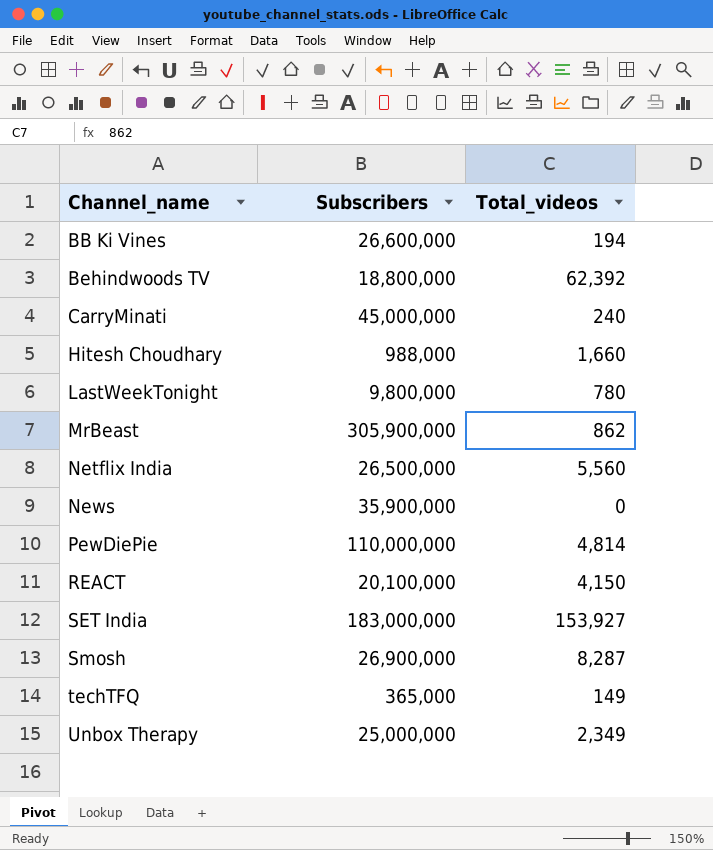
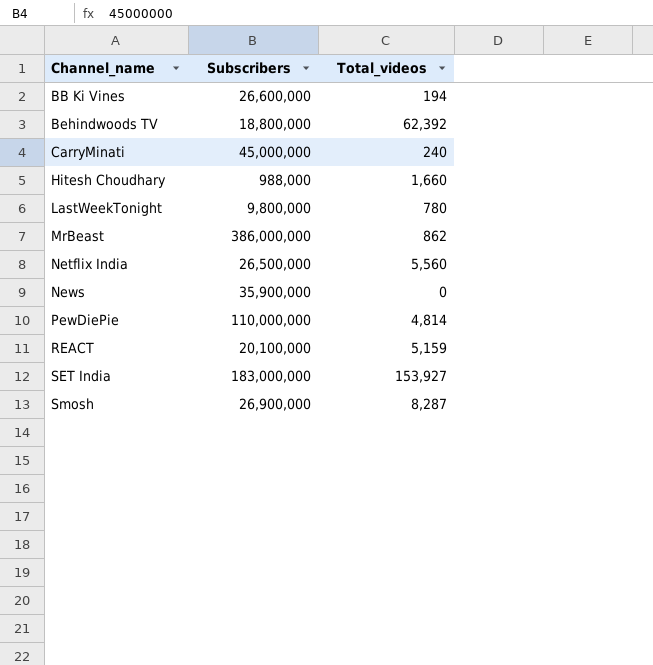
row techTFQ: 365,000 | 149 -> none
row Unbox Therapy: 25,000,000 | 2,349 -> none
MrBeast | Subscribers: 305,900,000 -> 386,000,000
REACT | Total_videos: 4,150 -> 5,159

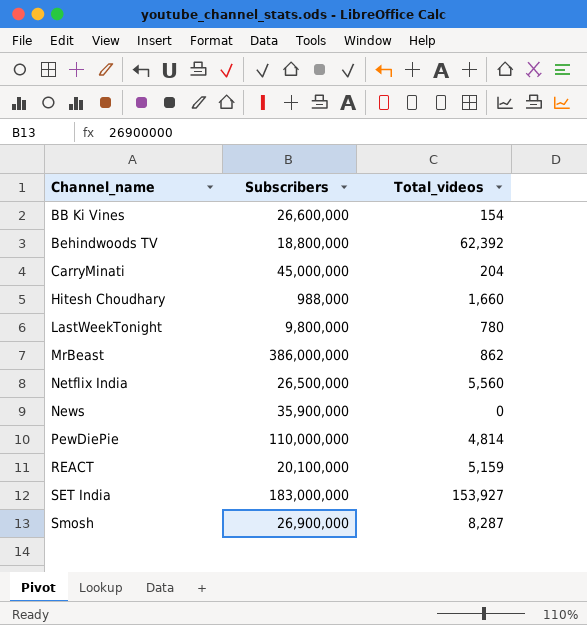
BB Ki Vines | Total_videos: 194 -> 154
CarryMinati | Total_videos: 240 -> 204

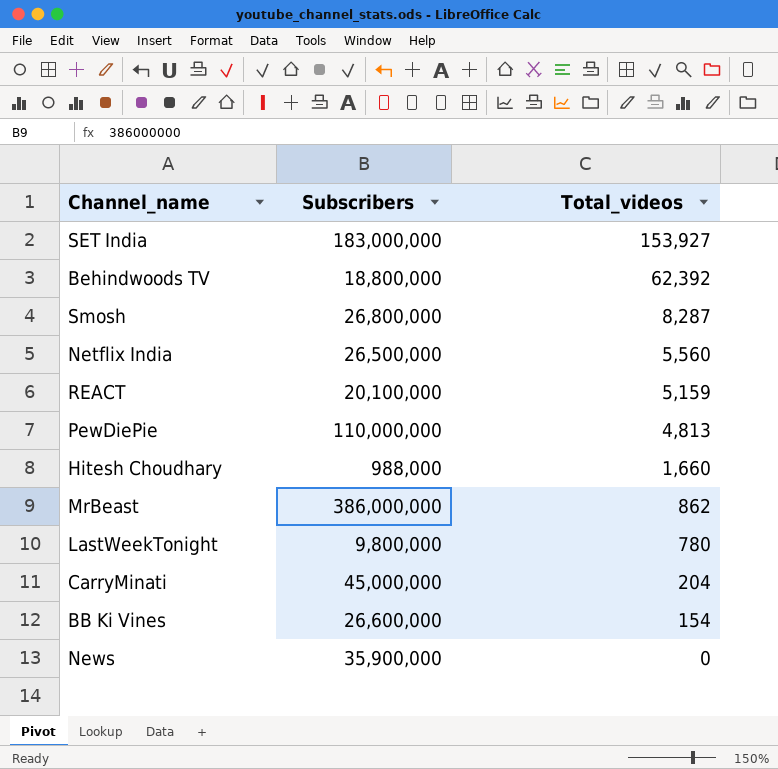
row order: Channel_name ascending -> Total_videos descending
Smosh | Subscribers: 26,900,000 -> 26,800,000
PewDiePie | Total_videos: 4,814 -> 4,813

